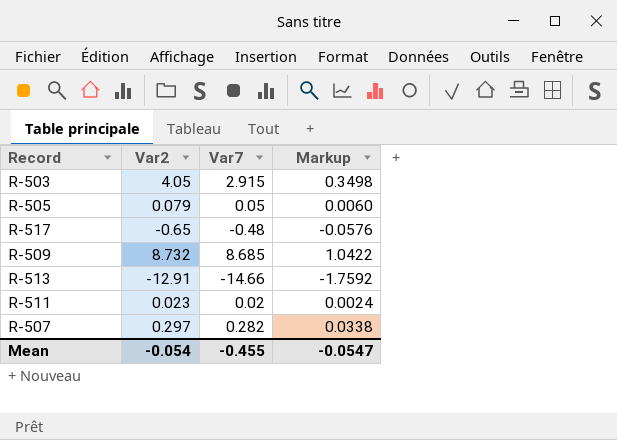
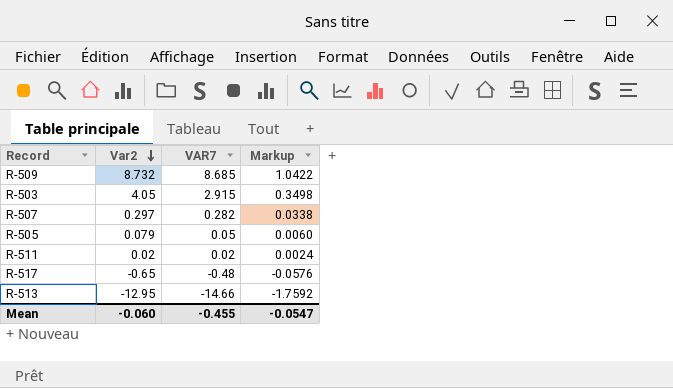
row order: none -> Var2 descending
column name: Var7 -> VAR7
R-511 | Var2: 0.023 -> 0.02
R-513 | Var2: -12.91 -> -12.95
Mean | Var2: -0.054 -> -0.060

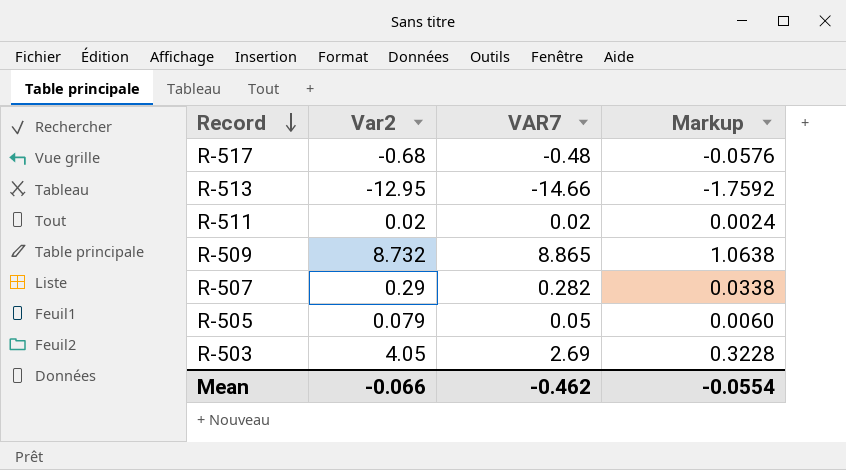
row order: Var2 descending -> Record descending
R-517 | Var2: -0.65 -> -0.68
R-509 | VAR7: 8.685 -> 8.865
R-509 | Markup: 1.0422 -> 1.0638
R-507 | Var2: 0.297 -> 0.29
R-503 | VAR7: 2.915 -> 2.69
R-503 | Markup: 0.3498 -> 0.3228
Mean | Var2: -0.060 -> -0.066
Mean | VAR7: -0.455 -> -0.462
Mean | Markup: -0.0547 -> -0.0554

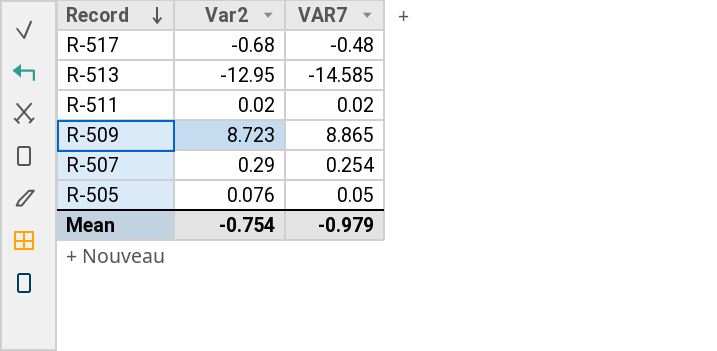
column Markup | formula: [VAR7] * 0.12 -> none
row R-503: 4.05 | 2.69 | 0.3228 -> none
R-513 | VAR7: -14.66 -> -14.585
R-509 | Var2: 8.732 -> 8.723
R-507 | VAR7: 0.282 -> 0.254
R-505 | Var2: 0.079 -> 0.076
Mean | Var2: -0.066 -> -0.754
Mean | VAR7: -0.462 -> -0.979

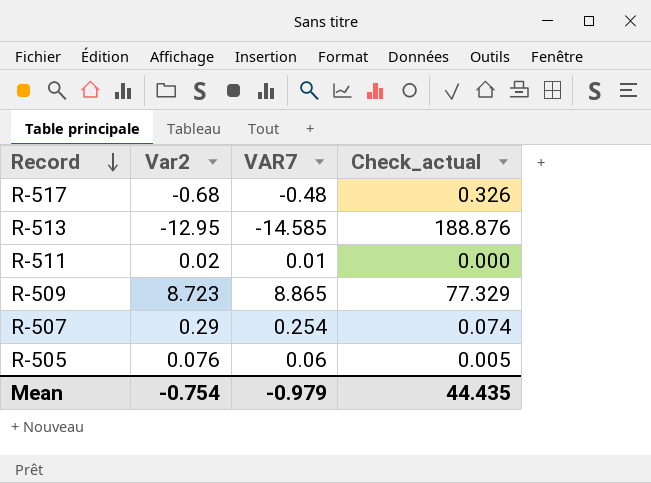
column Check_actual | formula: none -> [Var2] * [VAR7]
R-511 | VAR7: 0.02 -> 0.01
R-505 | VAR7: 0.05 -> 0.06

